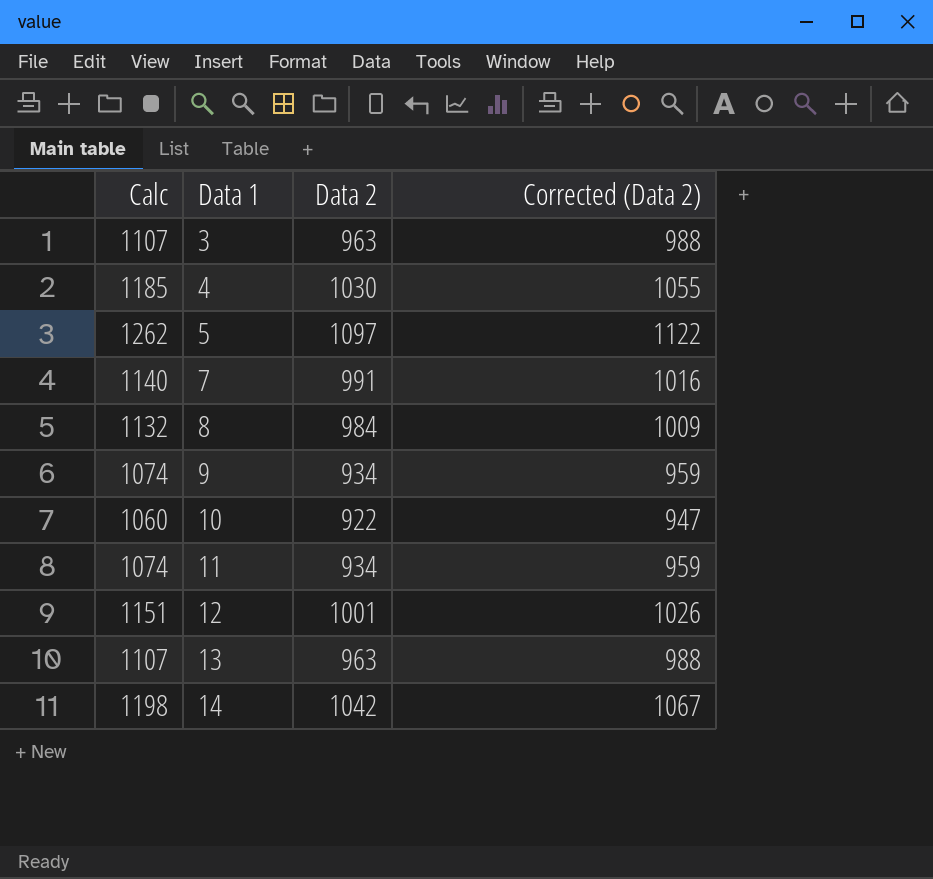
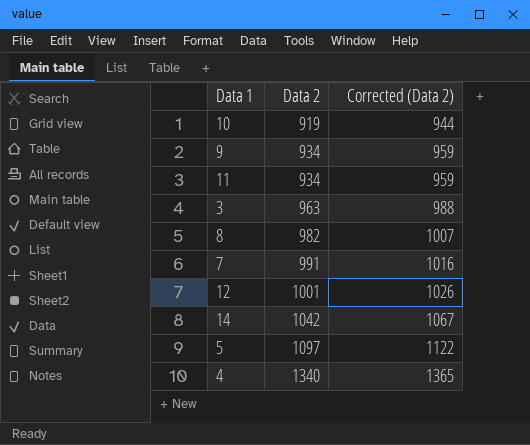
row order: Data 1 ascending -> Data 2 ascending
column Calc | formula: [Data 2] * 1.15 -> none
row 13: 1107 | 963 | 988 -> none
10 | Data 2: 922 -> 919
10 | Corrected (Data 2): 947 -> 944
8 | Data 2: 984 -> 982
8 | Corrected (Data 2): 1009 -> 1007
4 | Data 2: 1030 -> 1340
4 | Corrected (Data 2): 1055 -> 1365

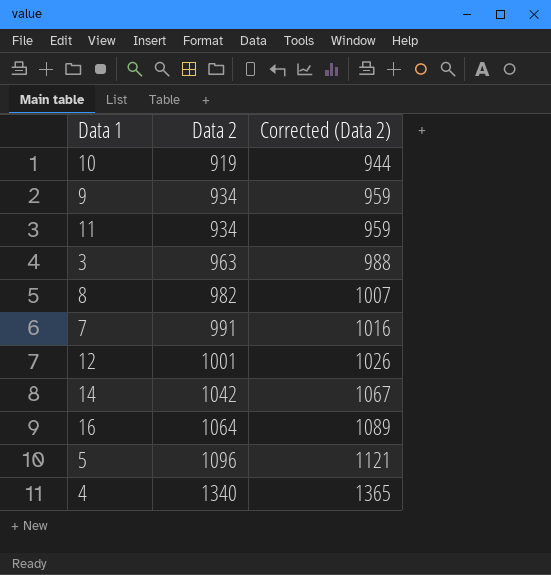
row 16: none -> 1064 | 1089
5 | Data 2: 1097 -> 1096
5 | Corrected (Data 2): 1122 -> 1121

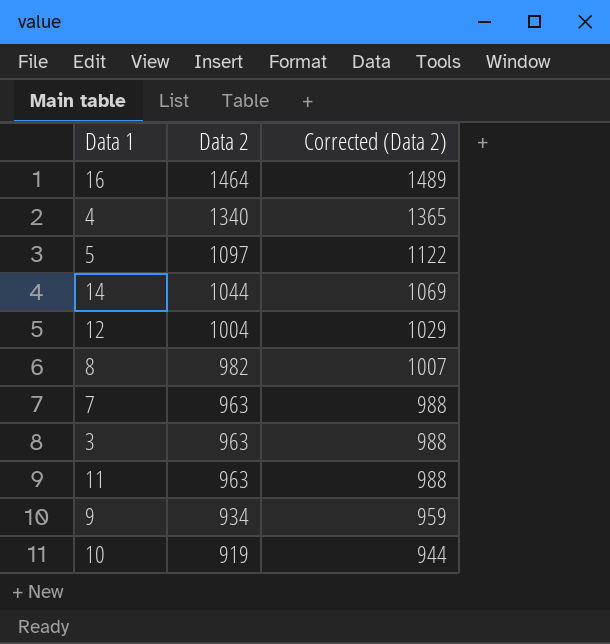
row order: Data 2 ascending -> Data 2 descending
16 | Data 2: 1064 -> 1464
16 | Corrected (Data 2): 1089 -> 1489
5 | Data 2: 1096 -> 1097
5 | Corrected (Data 2): 1121 -> 1122
14 | Data 2: 1042 -> 1044
14 | Corrected (Data 2): 1067 -> 1069
12 | Data 2: 1001 -> 1004
12 | Corrected (Data 2): 1026 -> 1029
7 | Data 2: 991 -> 963
7 | Corrected (Data 2): 1016 -> 988
11 | Data 2: 934 -> 963
11 | Corrected (Data 2): 959 -> 988

